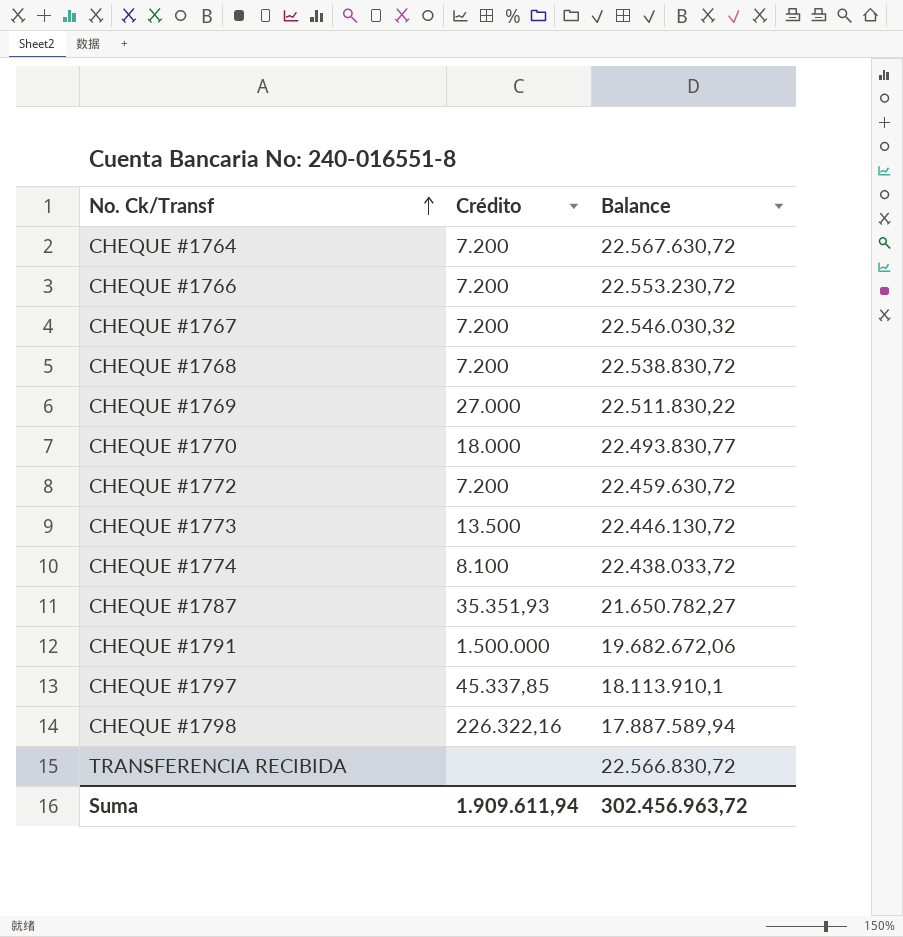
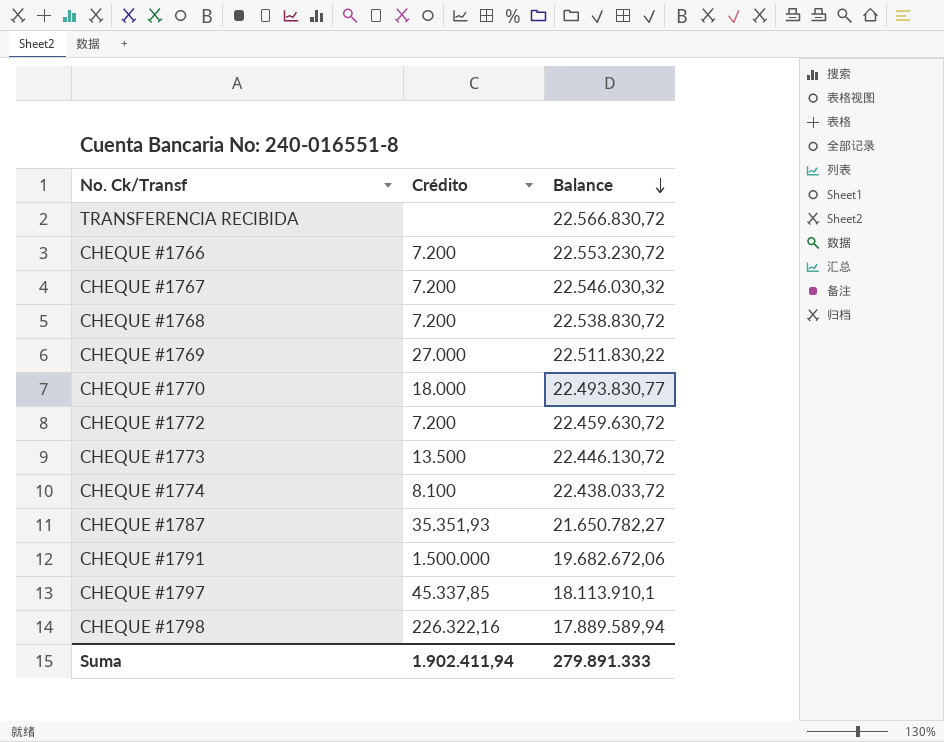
row order: No. Ck/Transf ascending -> Balance descending
row CHEQUE #1764: 7.200 | 22.567.630,72 -> none
CHEQUE #1798 | Balance: 17.887.589,94 -> 17.889.589,94
Suma | Crédito: 1.909.611,94 -> 1.902.411,94
Suma | Balance: 302.456.963,72 -> 279.891.333

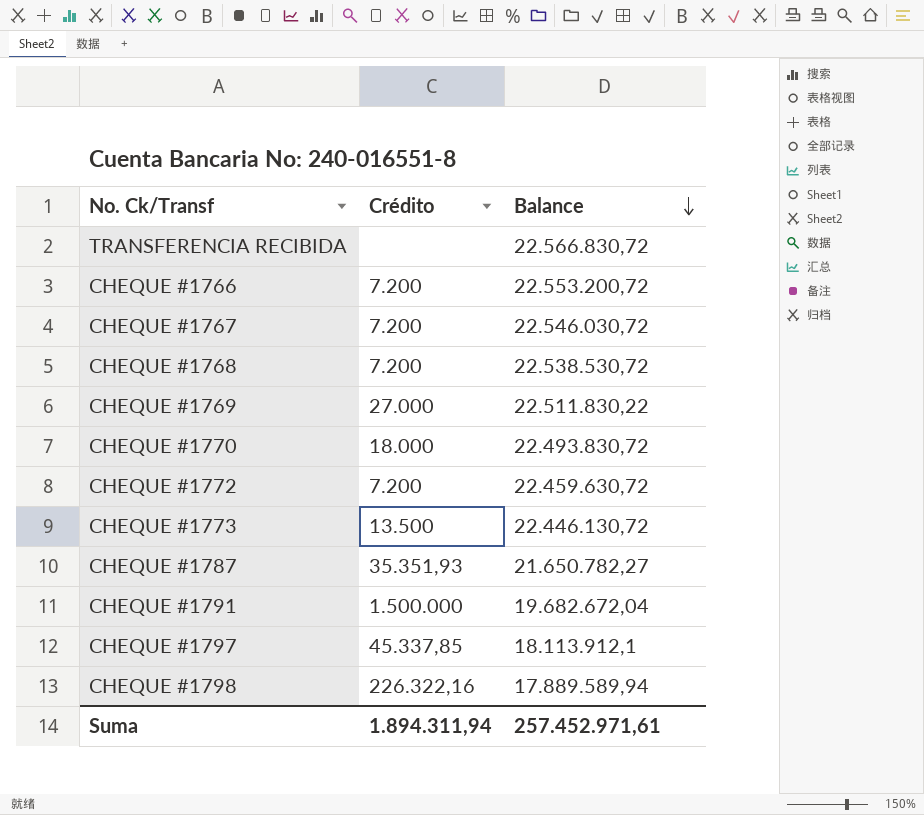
row CHEQUE #1774: 8.100 | 22.438.033,72 -> none
CHEQUE #1766 | Balance: 22.553.230,72 -> 22.553.200,72
CHEQUE #1767 | Balance: 22.546.030,32 -> 22.546.030,72
CHEQUE #1768 | Balance: 22.538.830,72 -> 22.538.530,72
CHEQUE #1770 | Balance: 22.493.830,77 -> 22.493.830,72
CHEQUE #1791 | Balance: 19.682.672,06 -> 19.682.672,04
CHEQUE #1797 | Balance: 18.113.910,1 -> 18.113.912,1
Suma | Crédito: 1.902.411,94 -> 1.894.311,94
Suma | Balance: 279.891.333 -> 257.452.971,61

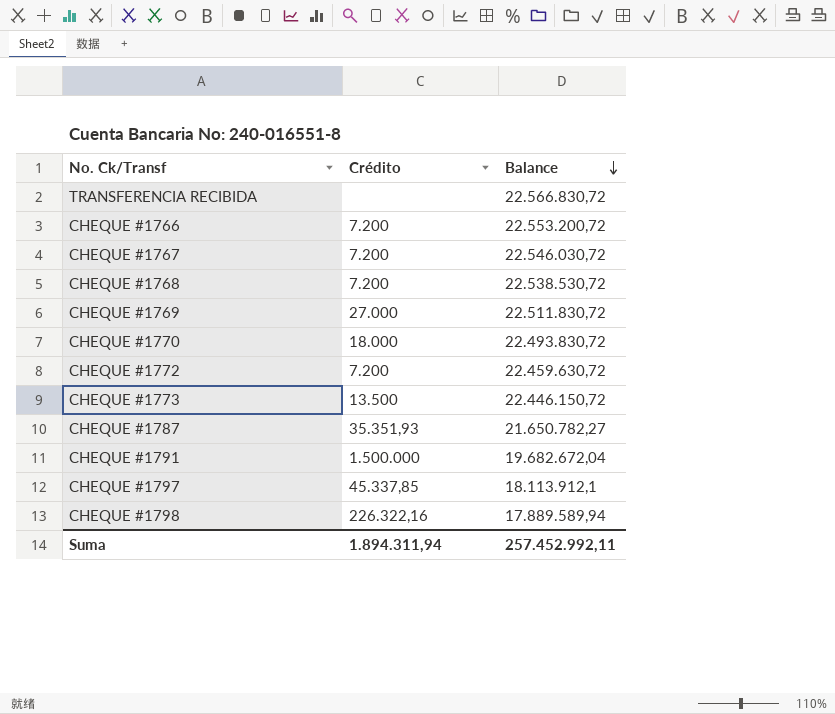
CHEQUE #1769 | Balance: 22.511.830,22 -> 22.511.830,72
CHEQUE #1773 | Balance: 22.446.130,72 -> 22.446.150,72
Suma | Balance: 257.452.971,61 -> 257.452.992,11

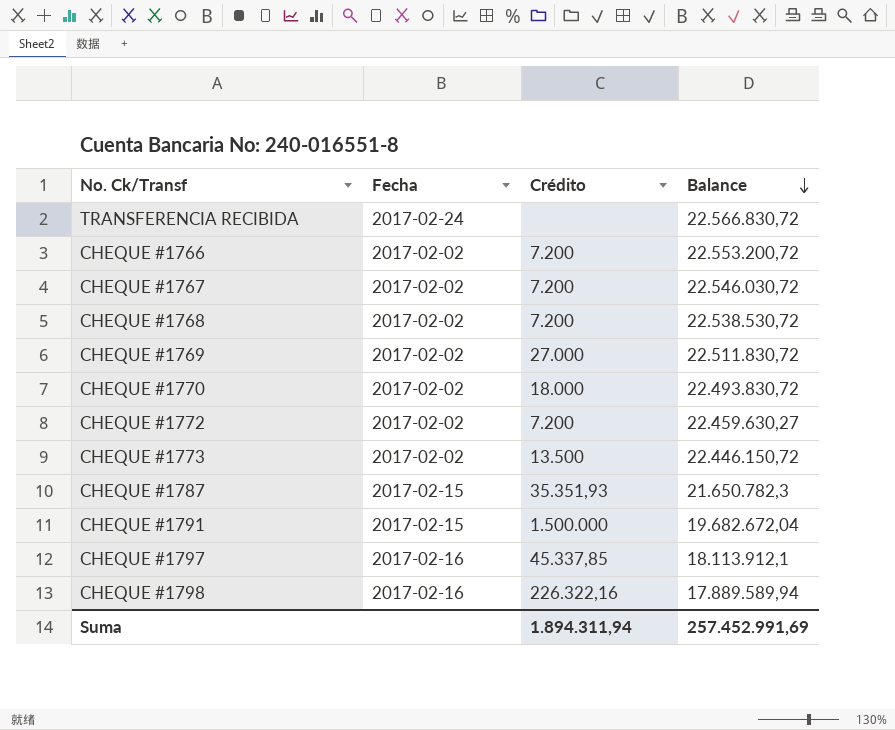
column Fecha | position: none -> 2
CHEQUE #1772 | Balance: 22.459.630,72 -> 22.459.630,27
CHEQUE #1787 | Balance: 21.650.782,27 -> 21.650.782,3
Suma | Balance: 257.452.992,11 -> 257.452.991,69

